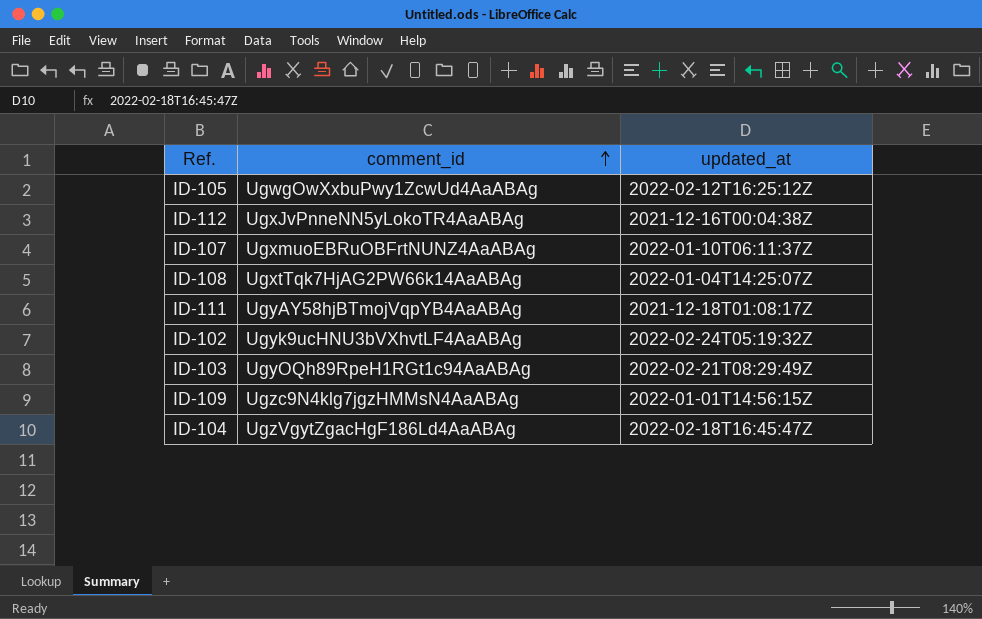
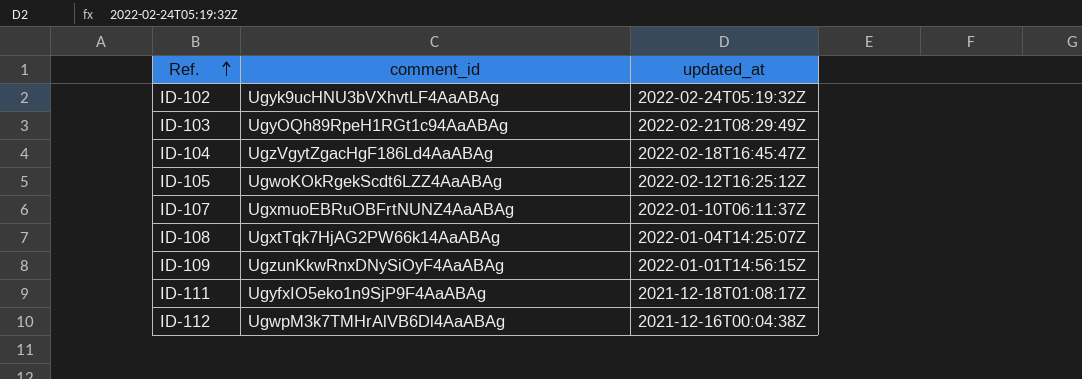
row order: comment_id ascending -> Ref. ascending
ID-105 | comment_id: UgwgOwXxbuPwy1ZcwUd4AaABAg -> UgwoKOkRgekScdt6LZZ4AaABAg
ID-109 | comment_id: Ugzc9N4klg7jgzHMMsN4AaABAg -> UgzunKkwRnxDNySiOyF4AaABAg
ID-111 | comment_id: UgyAY58hjBTmojVqpYB4AaABAg -> UgyfxIO5eko1n9SjP9F4AaABAg
ID-112 | comment_id: UgxJvPnneNN5yLokoTR4AaABAg -> UgwpM3k7TMHrAlVB6Dl4AaABAg

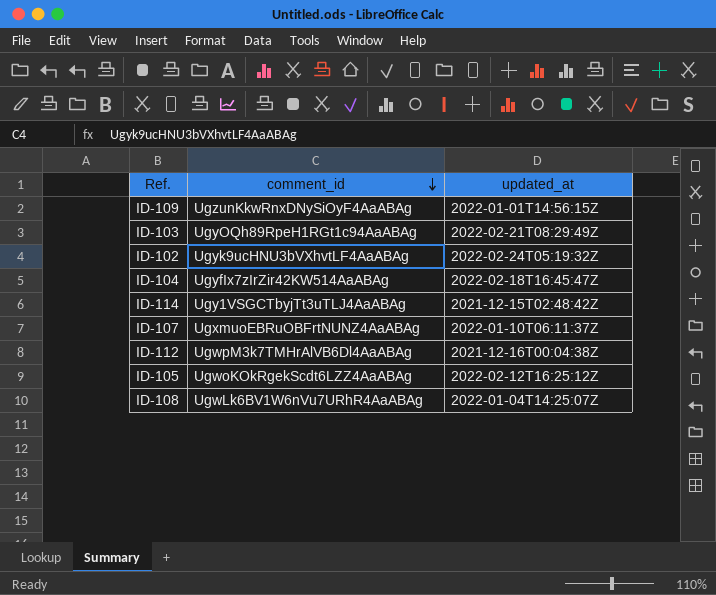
row order: Ref. ascending -> comment_id descending
row ID-111: UgyfxIO5eko1n9SjP9F4AaABAg | 2021-12-18T01:08:17Z -> none
ID-104 | comment_id: UgzVgytZgacHgF186Ld4AaABAg -> UgyfIx7zIrZir42KW514AaABAg
row ID-114: none -> Ugy1VSGCTbyjTt3uTLJ4AaABAg | 2021-12-15T02:48:42Z
ID-108 | comment_id: UgxtTqk7HjAG2PW66k14AaABAg -> UgwLk6BV1W6nVu7URhR4AaABAg

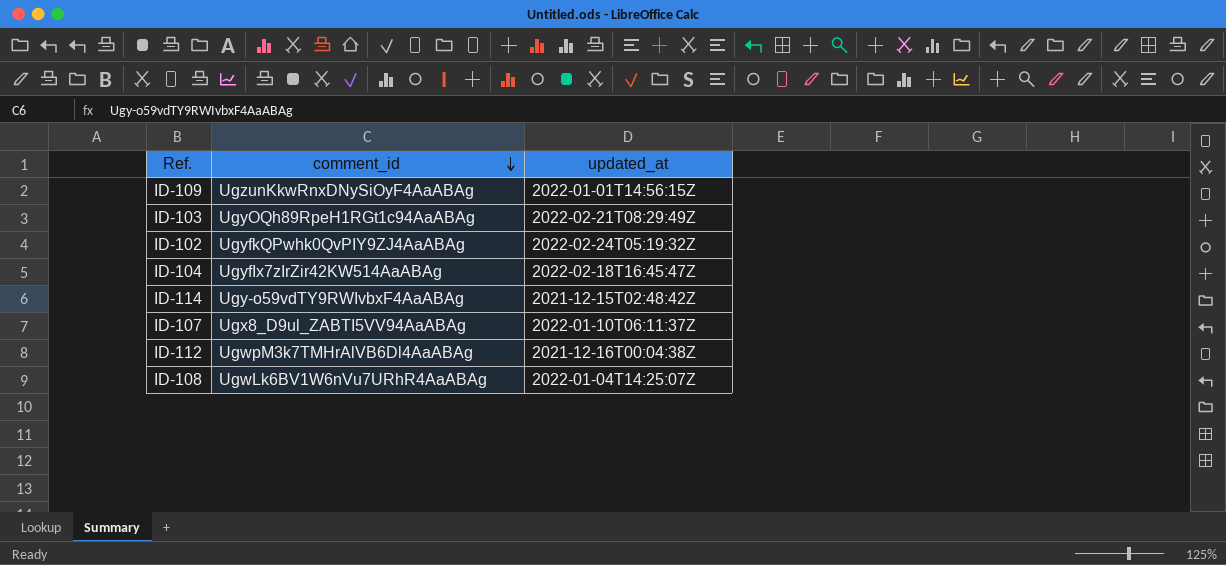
row ID-105: UgwoKOkRgekScdt6LZZ4AaABAg | 2022-02-12T16:25:12Z -> none
ID-102 | comment_id: Ugyk9ucHNU3bVXhvtLF4AaABAg -> UgyfkQPwhk0QvPIY9ZJ4AaABAg
ID-114 | comment_id: Ugy1VSGCTbyjTt3uTLJ4AaABAg -> Ugy-o59vdTY9RWIvbxF4AaABAg
ID-107 | comment_id: UgxmuoEBRuOBFrtNUNZ4AaABAg -> Ugx8_D9ul_ZABTI5VV94AaABAg

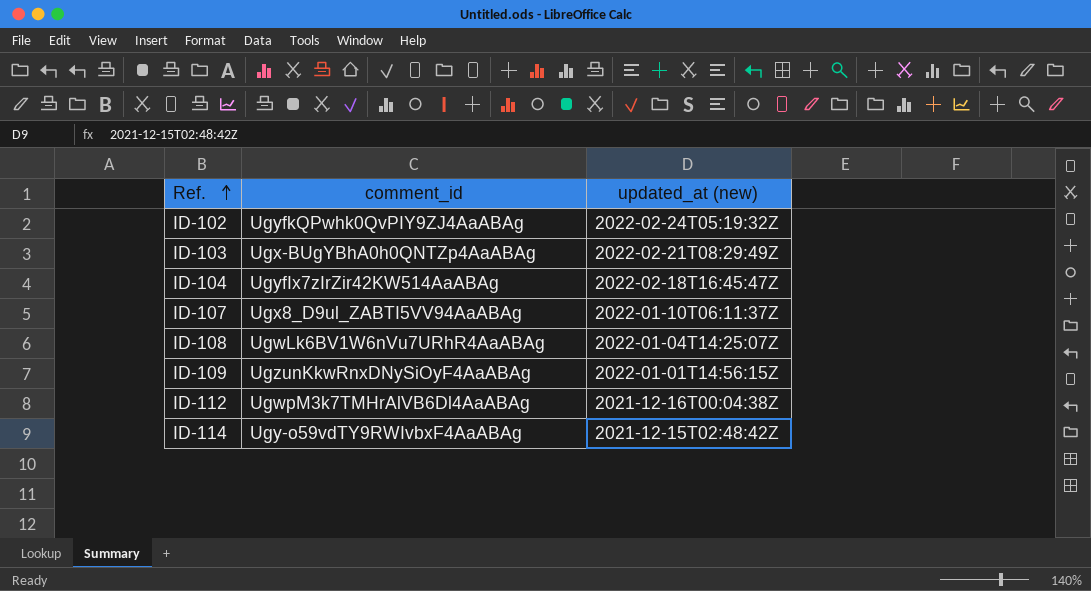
row order: comment_id descending -> Ref. ascending
column name: updated_at -> updated_at (new)
ID-103 | comment_id: UgyOQh89RpeH1RGt1c94AaABAg -> Ugx-BUgYBhA0h0QNTZp4AaABAg

